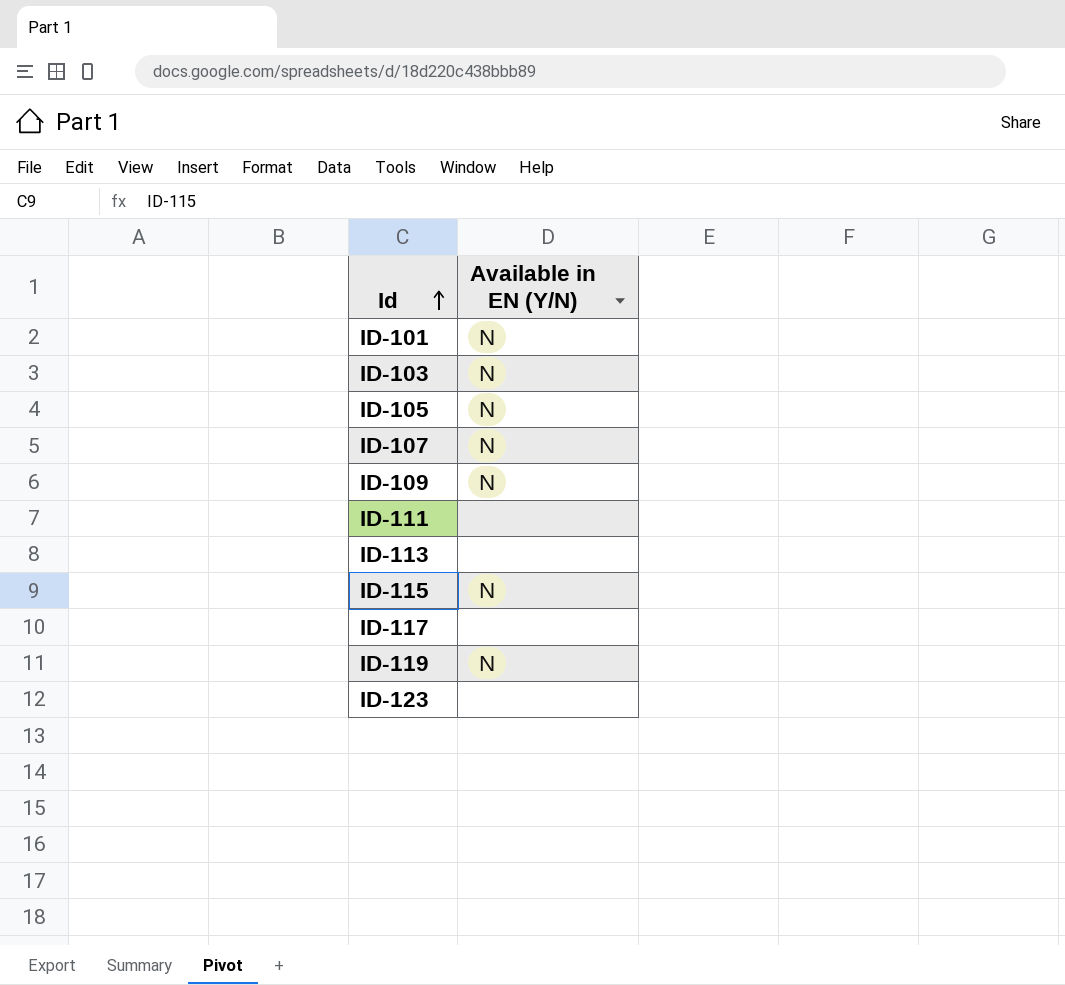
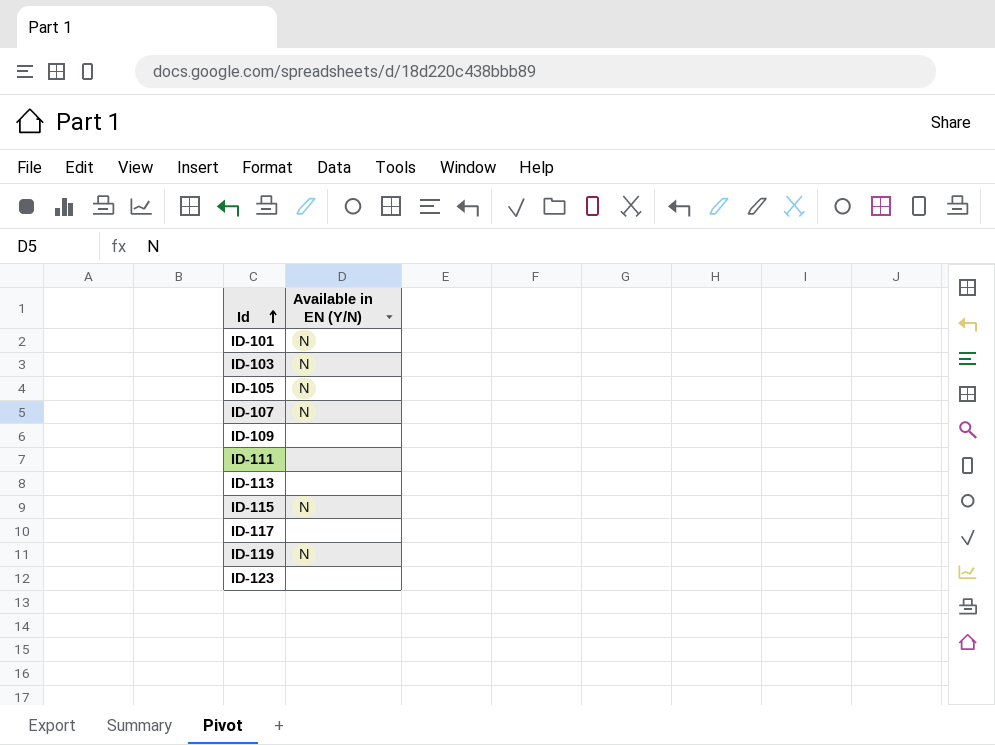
ID-109 | Available in EN (Y/N): N -> none

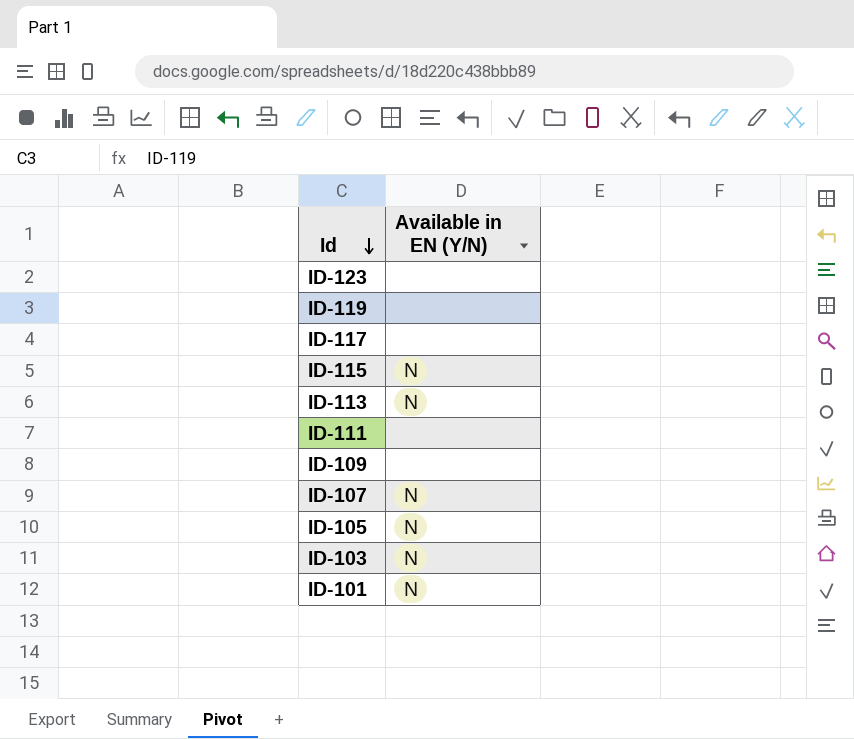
row order: Id ascending -> Id descending
ID-119 | Available in EN (Y/N): N -> none
ID-113 | Available in EN (Y/N): none -> N

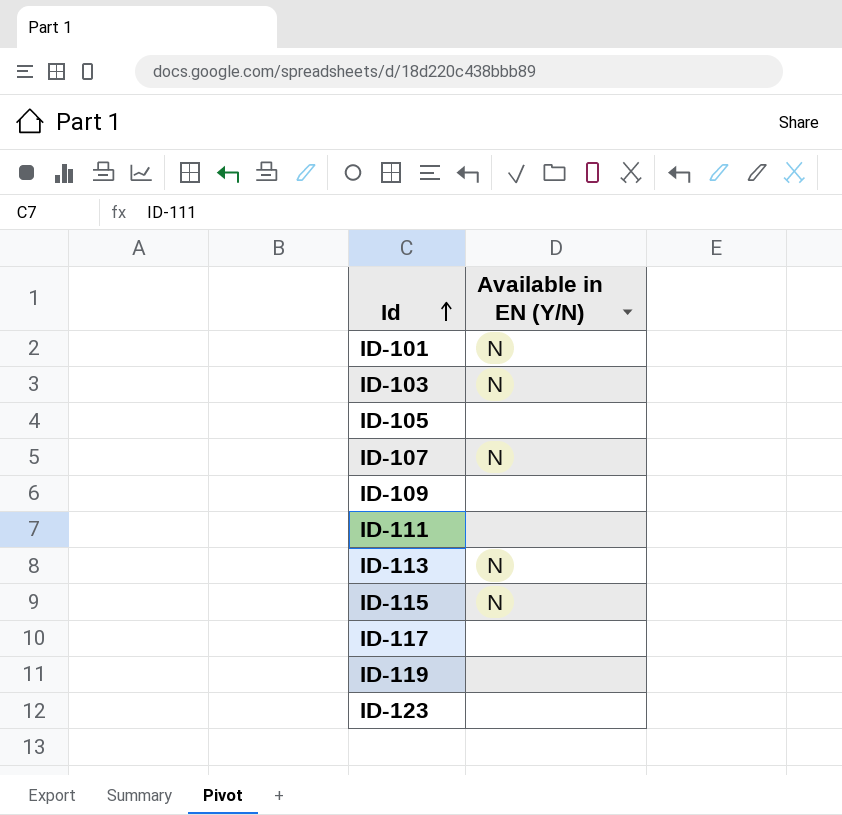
row order: Id descending -> Id ascending
ID-105 | Available in EN (Y/N): N -> none

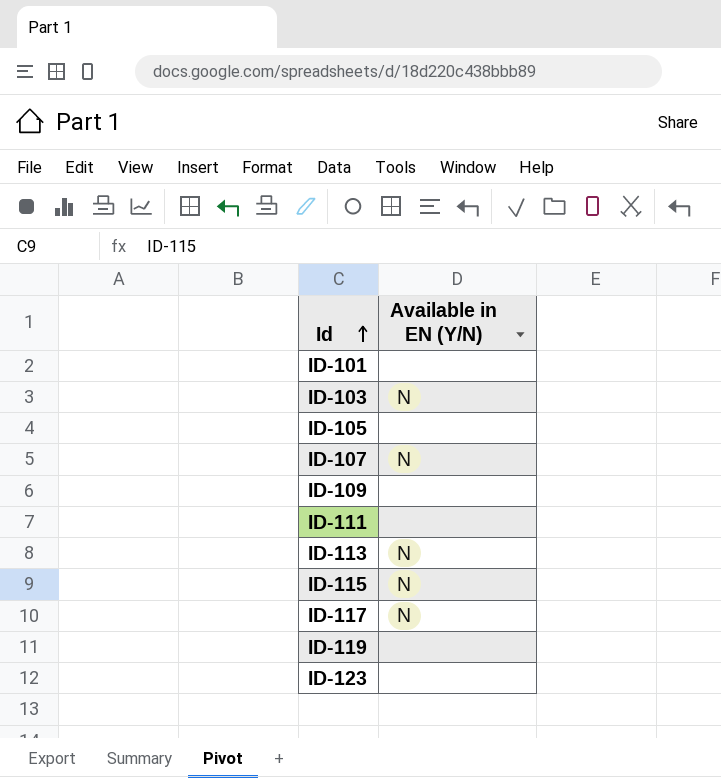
ID-101 | Available in EN (Y/N): N -> none
ID-117 | Available in EN (Y/N): none -> N

